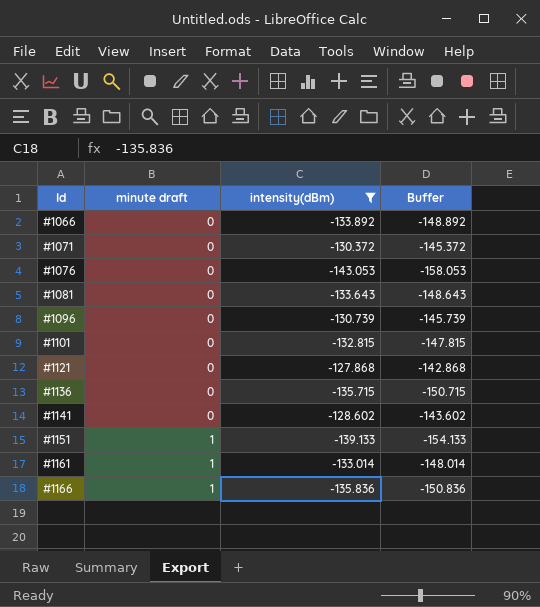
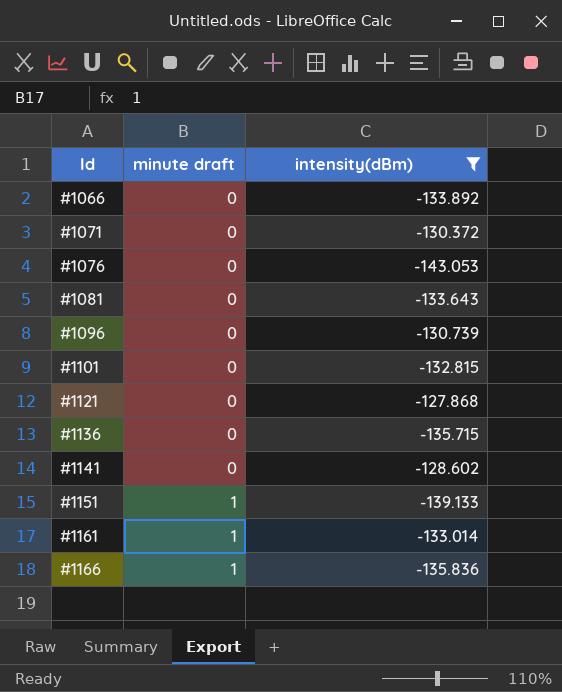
column Buffer | formula: [intensity(dBm)] - 15 -> none

